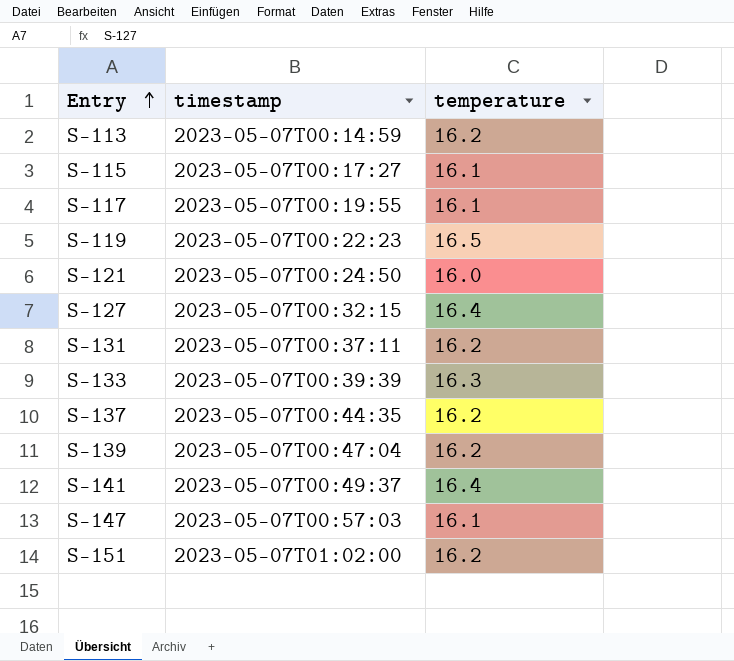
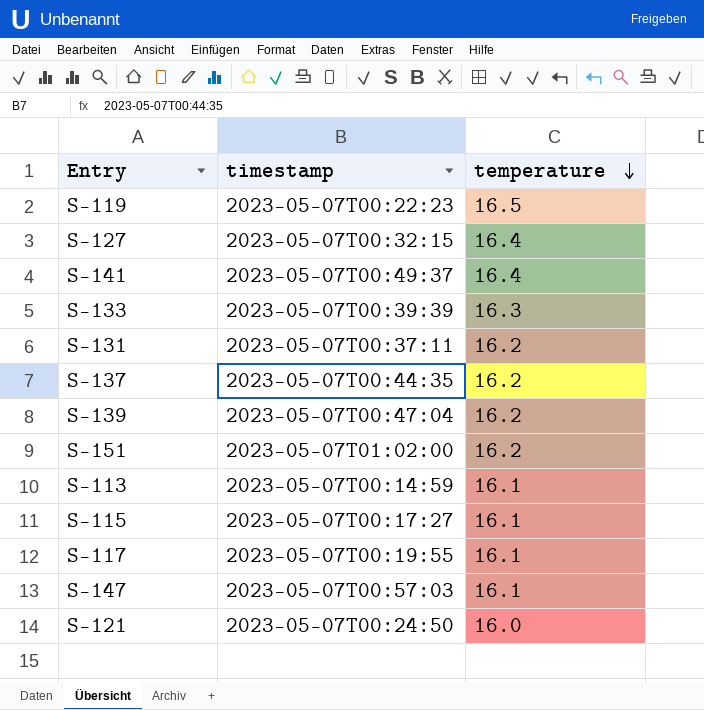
row order: Entry ascending -> temperature descending
S-113 | temperature: 16.2 -> 16.1

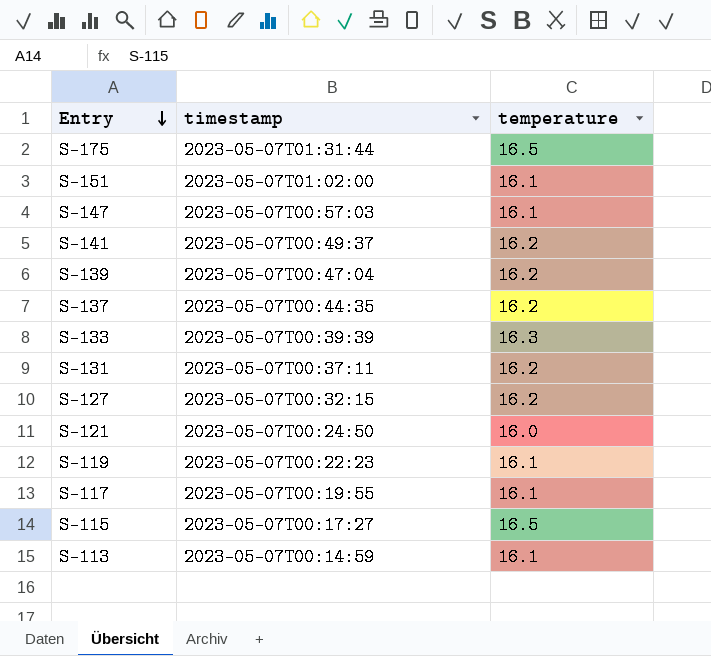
row order: temperature descending -> Entry descending
row S-175: none -> 2023-05-07T01:31:44 | 16.5
S-151 | temperature: 16.2 -> 16.1
S-141 | temperature: 16.4 -> 16.2
S-127 | temperature: 16.4 -> 16.2
S-119 | temperature: 16.5 -> 16.1
S-115 | temperature: 16.1 -> 16.5

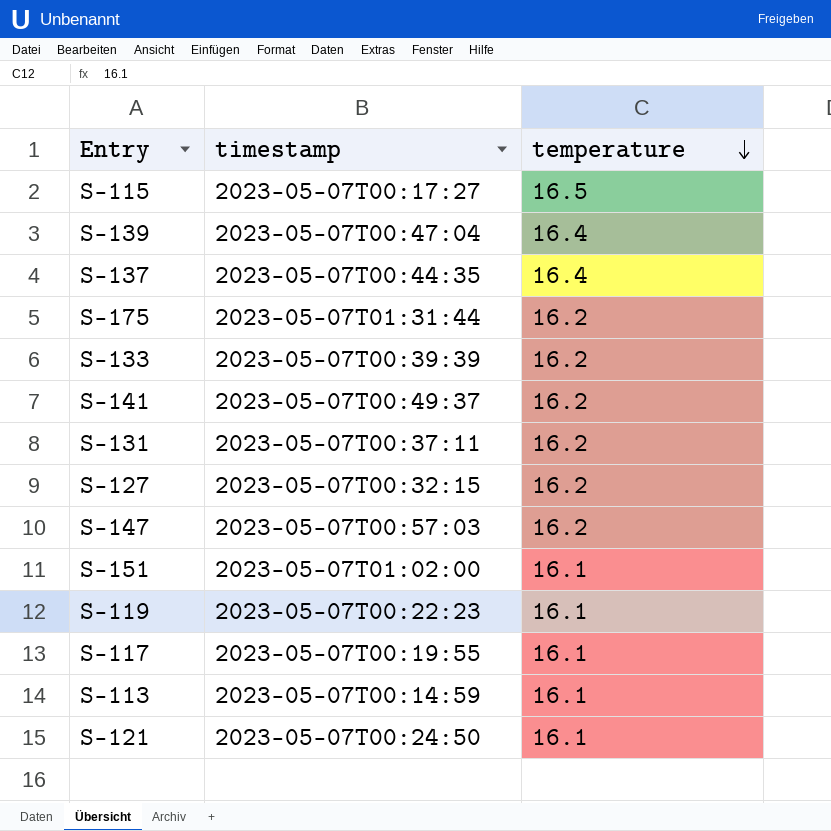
row order: Entry descending -> temperature descending
S-139 | temperature: 16.2 -> 16.4
S-137 | temperature: 16.2 -> 16.4
S-175 | temperature: 16.5 -> 16.2
S-133 | temperature: 16.3 -> 16.2
S-147 | temperature: 16.1 -> 16.2
S-121 | temperature: 16.0 -> 16.1

